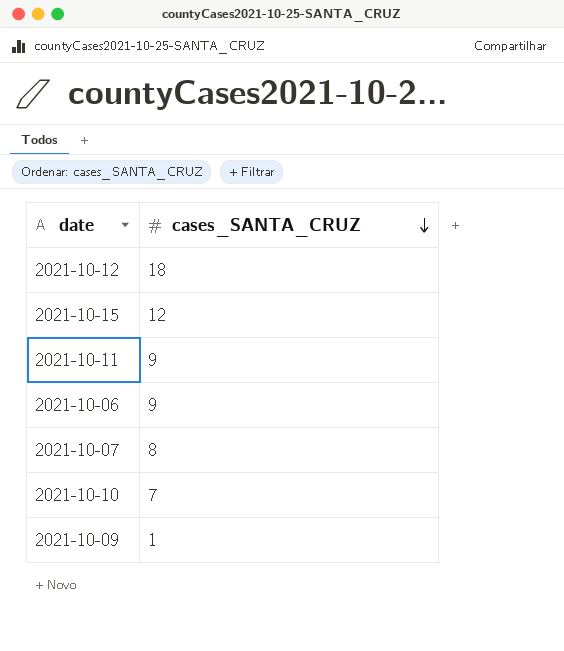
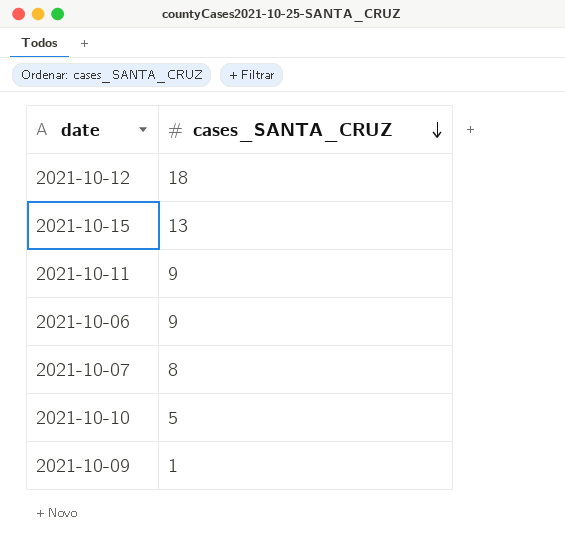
2021-10-15 | cases_SANTA_CRUZ: 12 -> 13
2021-10-10 | cases_SANTA_CRUZ: 7 -> 5

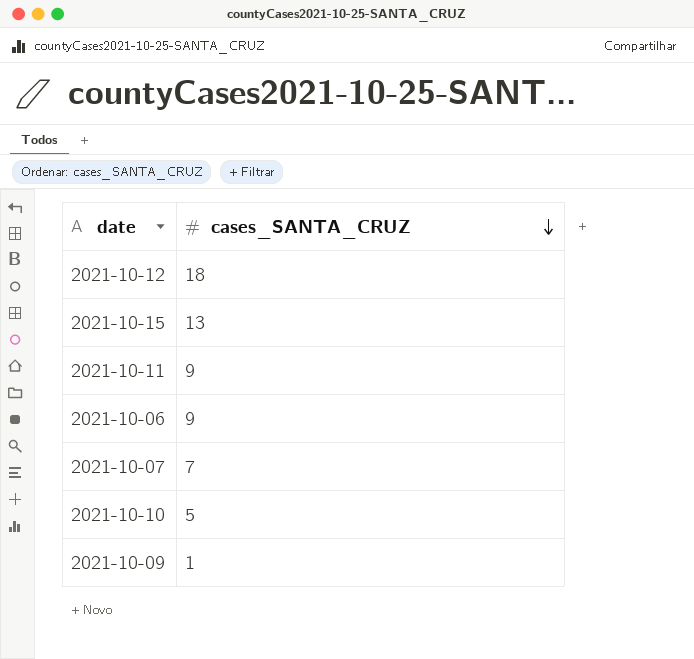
2021-10-07 | cases_SANTA_CRUZ: 8 -> 7

